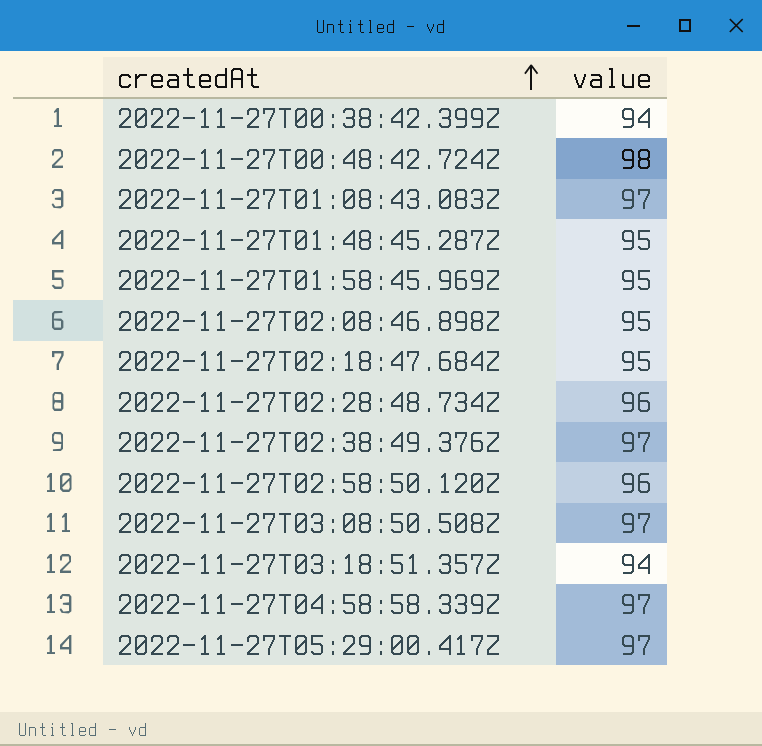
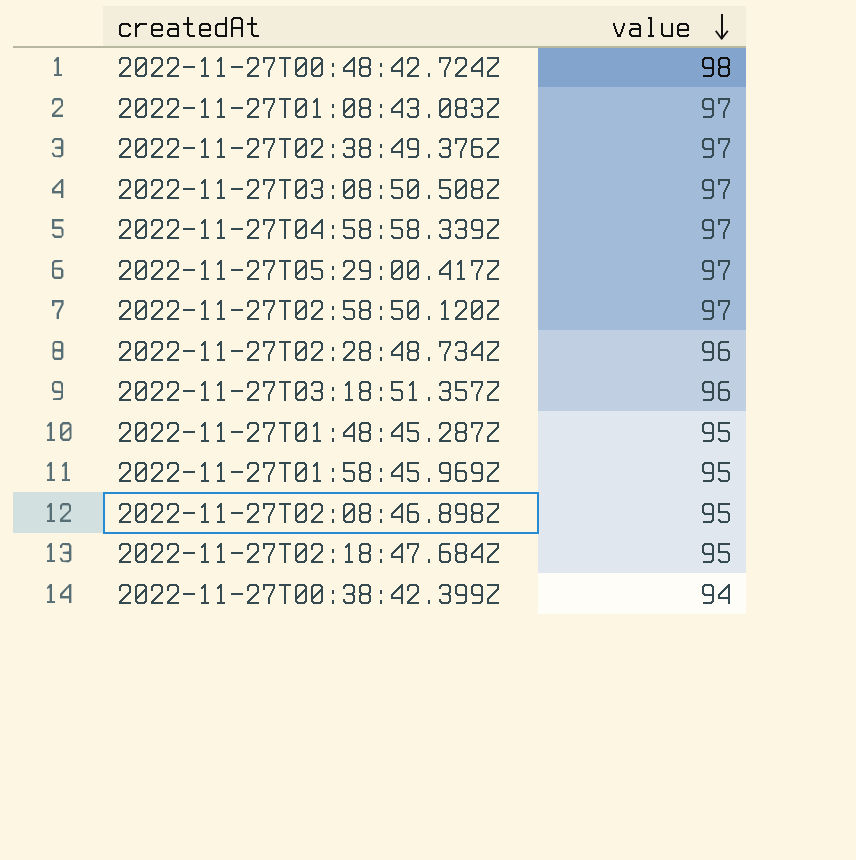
row order: createdAt ascending -> value descending
2022-11-27T02:58:50.120Z | value: 96 -> 97
2022-11-27T03:18:51.357Z | value: 94 -> 96

